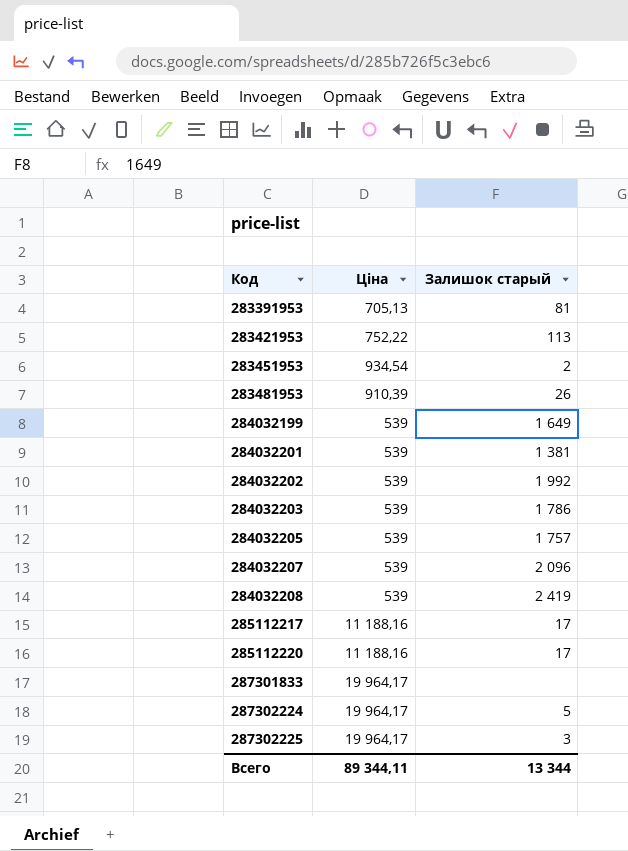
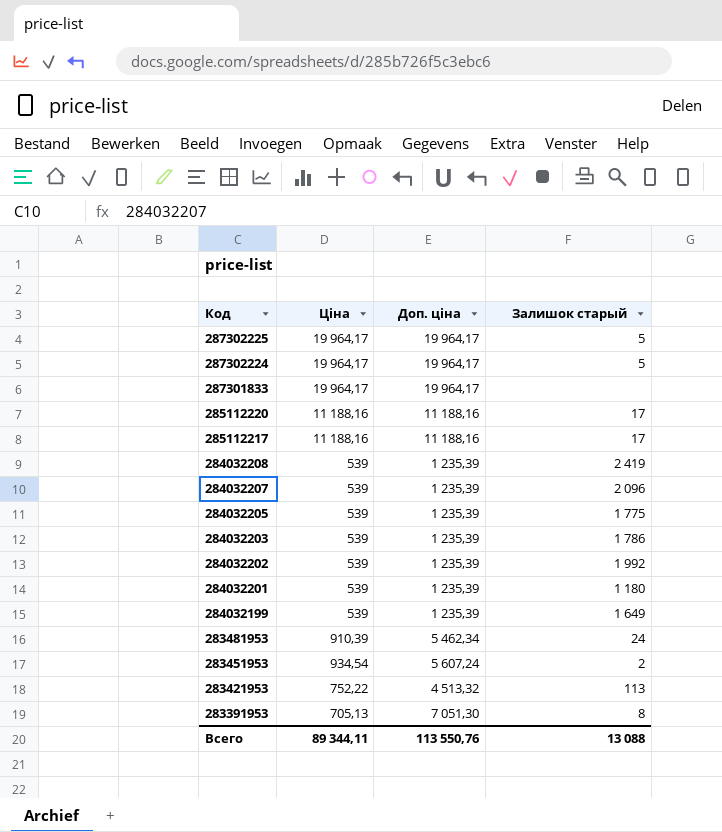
row order: Код ascending -> Код descending
column Доп. ціна | position: none -> 3
287302225 | Залишок старый: 3 -> 5
284032205 | Залишок старый: 1 757 -> 1 775
284032201 | Залишок старый: 1 381 -> 1 180
283481953 | Залишок старый: 26 -> 24
283391953 | Залишок старый: 81 -> 8
Всего | Залишок старый: 13 344 -> 13 088

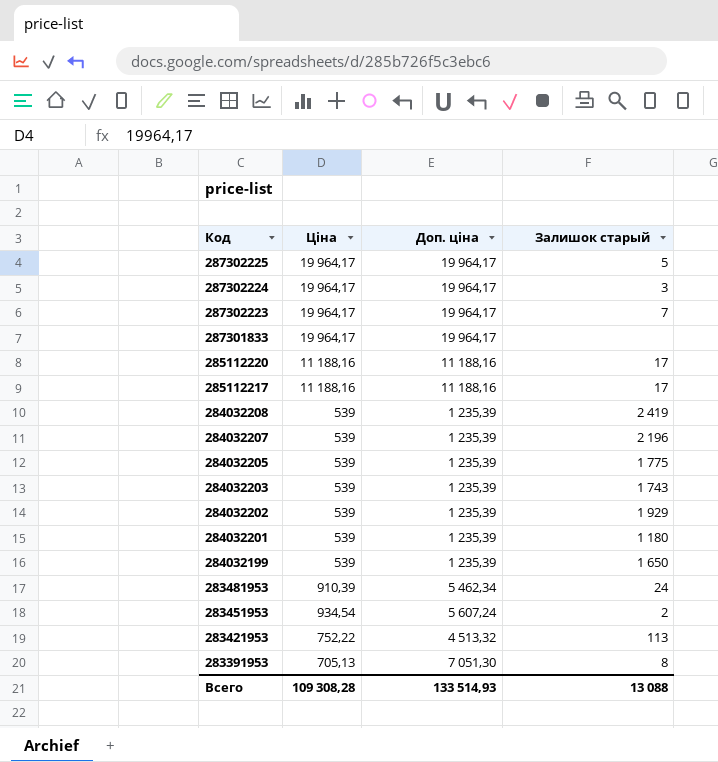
287302224 | Залишок старый: 5 -> 3
row 287302223: none -> 19 964,17 | 19 964,17 | 7
284032207 | Залишок старый: 2 096 -> 2 196
284032203 | Залишок старый: 1 786 -> 1 743
284032202 | Залишок старый: 1 992 -> 1 929
284032199 | Залишок старый: 1 649 -> 1 650
Всего | Ціна: 89 344,11 -> 109 308,28
Всего | Доп. ціна: 113 550,76 -> 133 514,93

